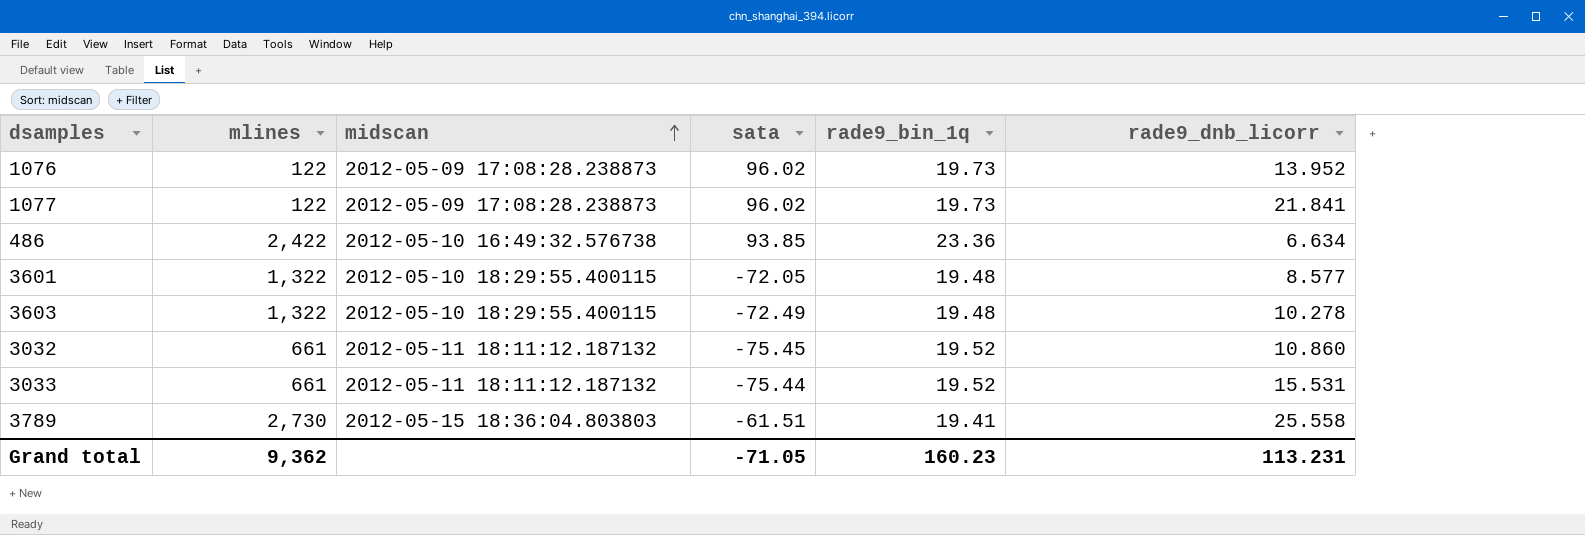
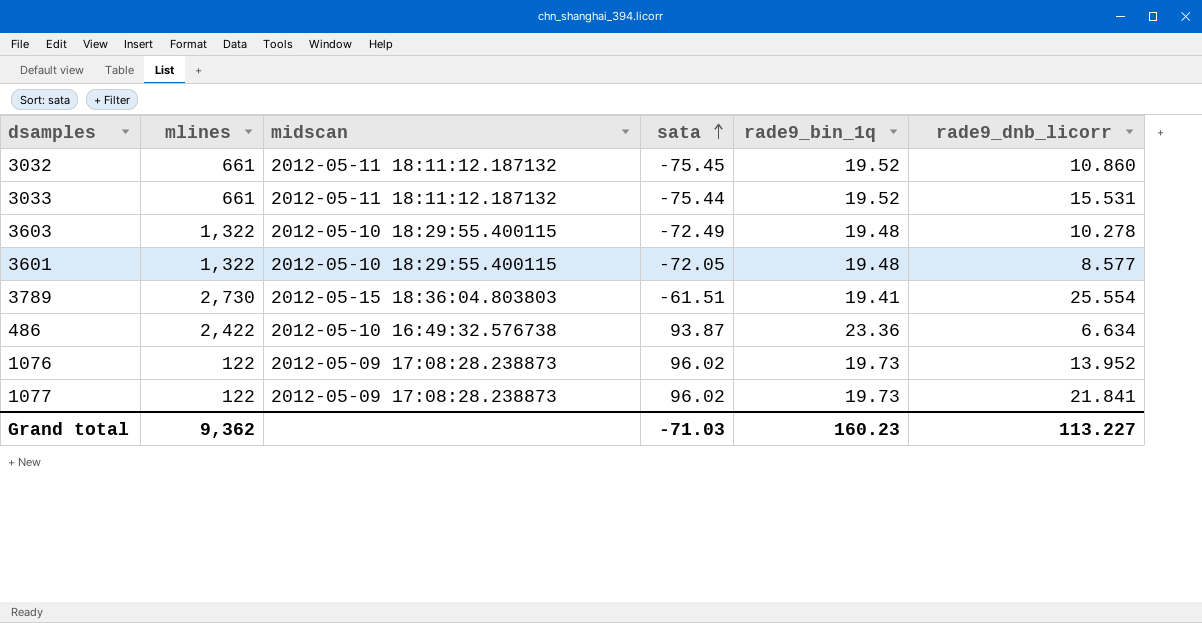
row order: midscan ascending -> sata ascending
3789 | rade9_dnb_licorr: 25.558 -> 25.554
486 | sata: 93.85 -> 93.87
Grand total | sata: -71.05 -> -71.03
Grand total | rade9_dnb_licorr: 113.231 -> 113.227

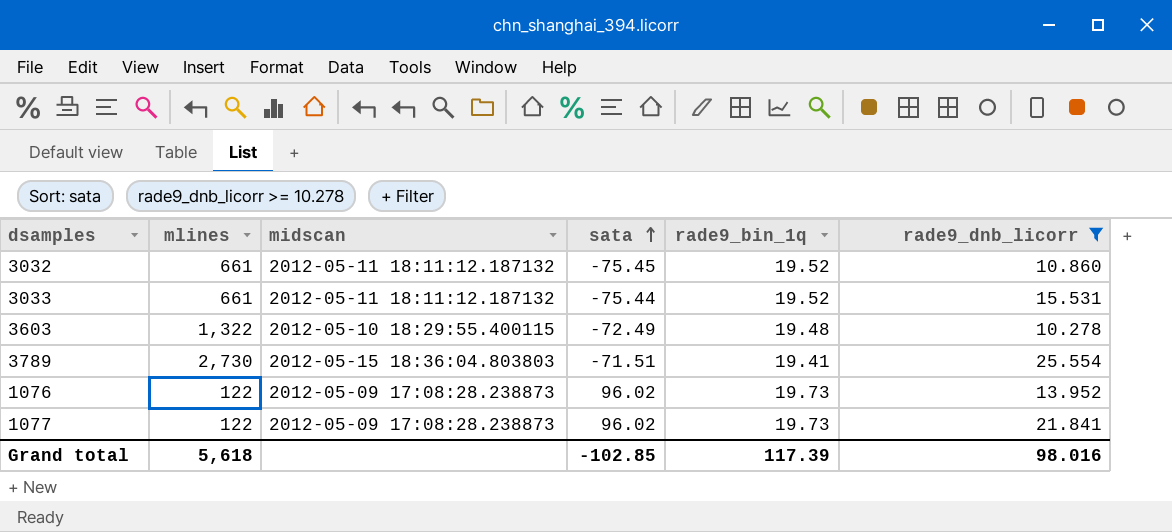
filter: none -> rade9_dnb_licorr >= 10.278
3789 | sata: -61.51 -> -71.51
Grand total | mlines: 9,362 -> 5,618
Grand total | sata: -71.03 -> -102.85
Grand total | rade9_bin_1q: 160.23 -> 117.39
Grand total | rade9_dnb_licorr: 113.227 -> 98.016

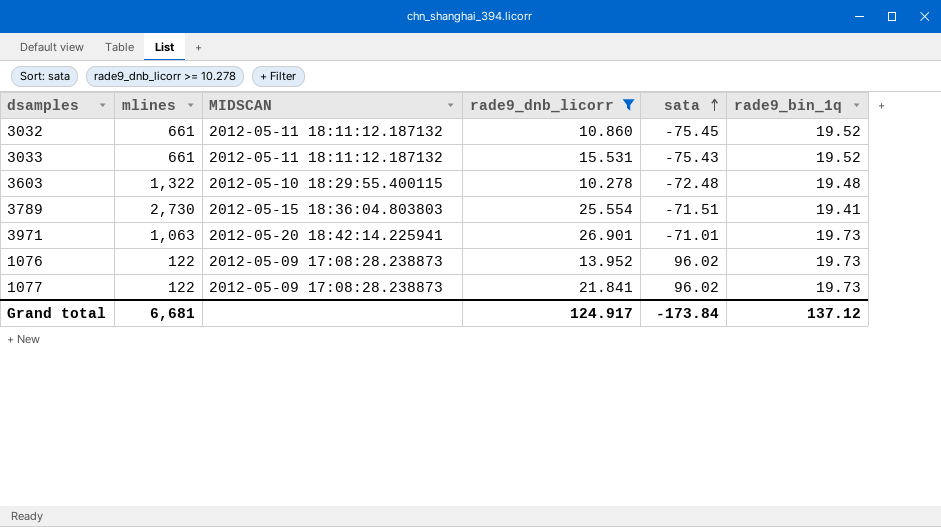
column name: midscan -> MIDSCAN
column rade9_dnb_licorr | position: 6 -> 4
3033 | sata: -75.44 -> -75.43
3603 | sata: -72.49 -> -72.48
row 3971: none -> 1,063 | 2012-05-20 18:42:14.225941 | 26.901 | -71.01 | 19.73
Grand total | mlines: 5,618 -> 6,681
Grand total | rade9_dnb_licorr: 98.016 -> 124.917
Grand total | sata: -102.85 -> -173.84
Grand total | rade9_bin_1q: 117.39 -> 137.12

